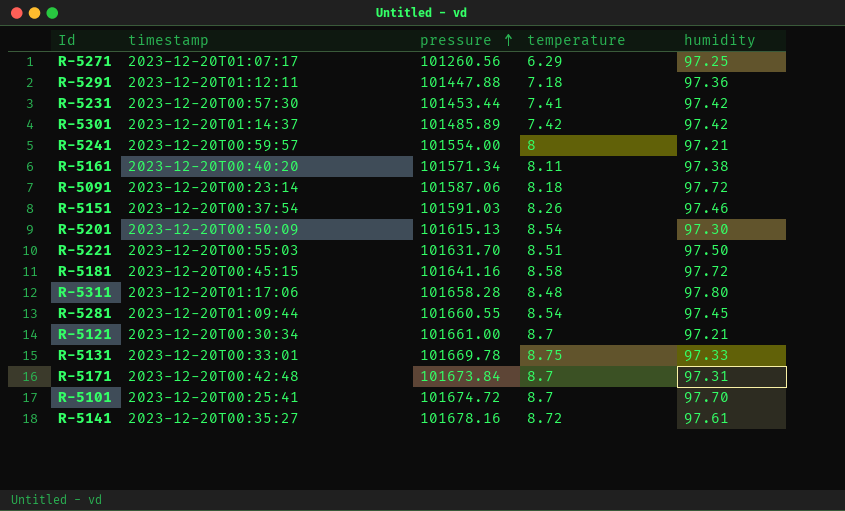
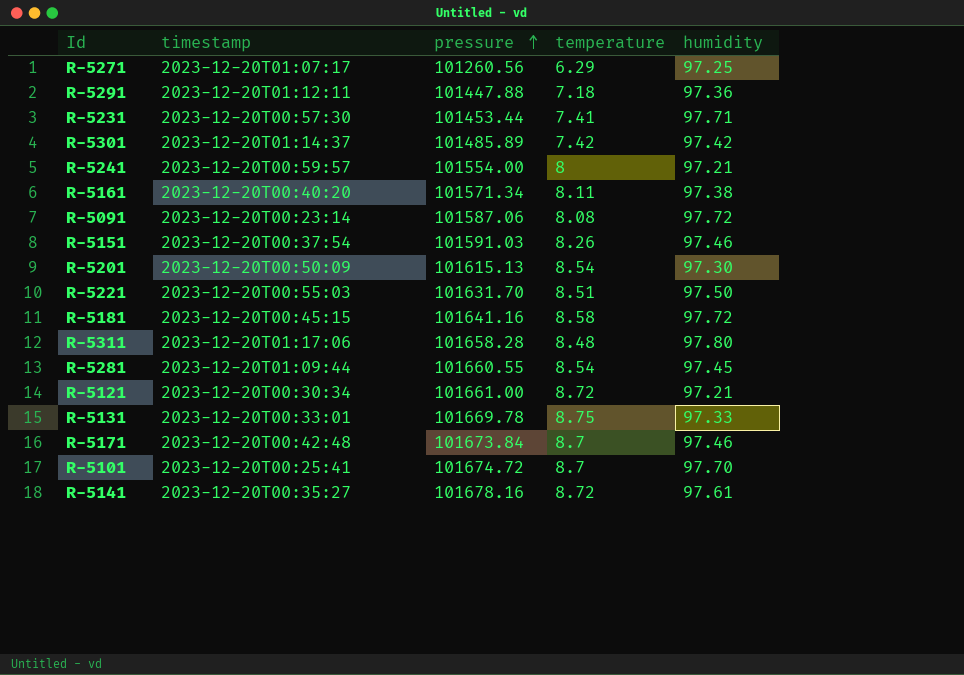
R-5231 | humidity: 97.42 -> 97.71
R-5091 | temperature: 8.18 -> 8.08
R-5121 | temperature: 8.7 -> 8.72
R-5171 | humidity: 97.31 -> 97.46

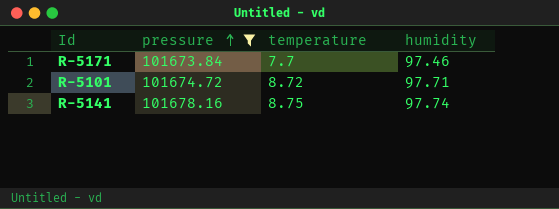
filter: none -> pressure >= 101673.84
column timestamp | position: 2 -> none
R-5171 | temperature: 8.7 -> 7.7
R-5101 | temperature: 8.7 -> 8.72
R-5101 | humidity: 97.70 -> 97.71
R-5141 | temperature: 8.72 -> 8.75
R-5141 | humidity: 97.61 -> 97.74

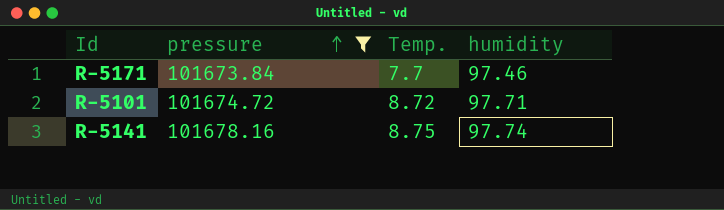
column name: temperature -> Temp.

